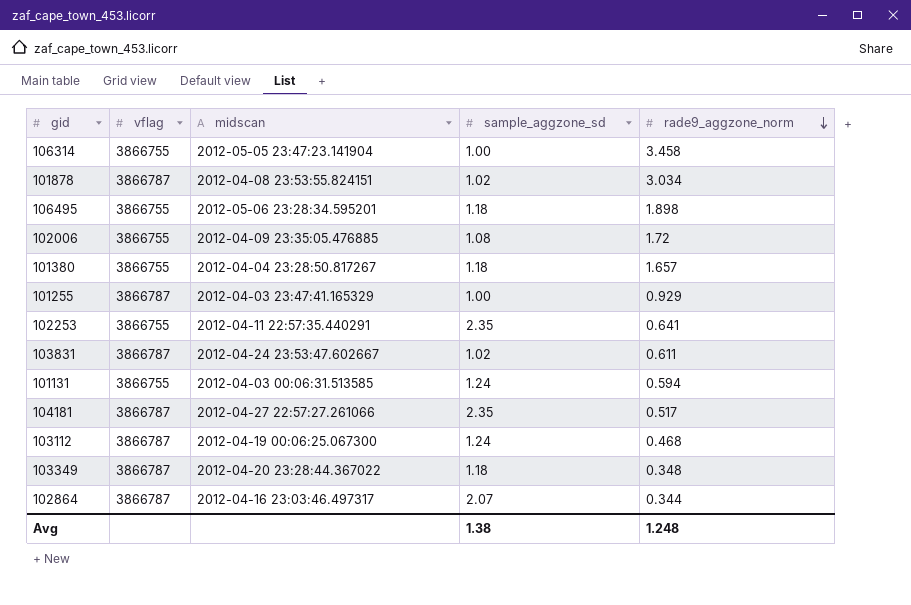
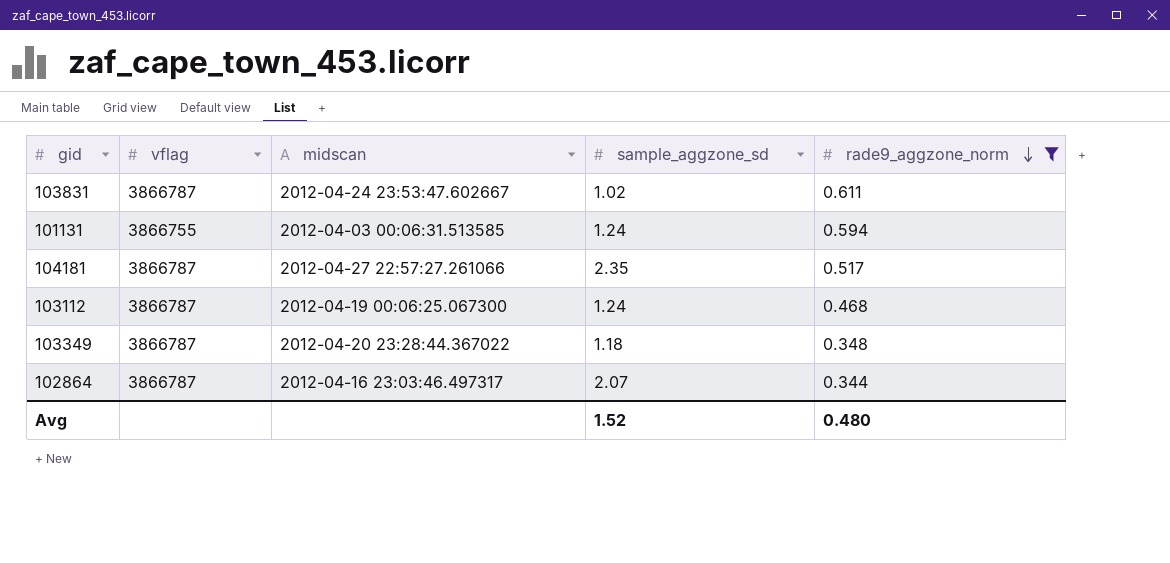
filter: none -> rade9_aggzone_norm <= 0.611
Avg | sample_aggzone_sd: 1.38 -> 1.52
Avg | rade9_aggzone_norm: 1.248 -> 0.480

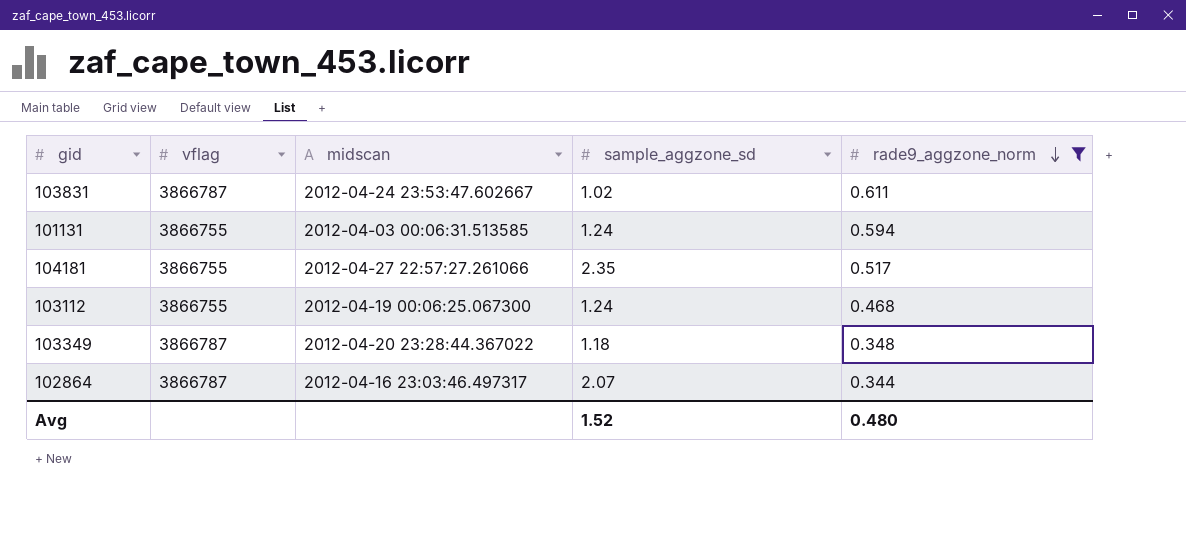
104181 | vflag: 3866787 -> 3866755
103112 | vflag: 3866787 -> 3866755

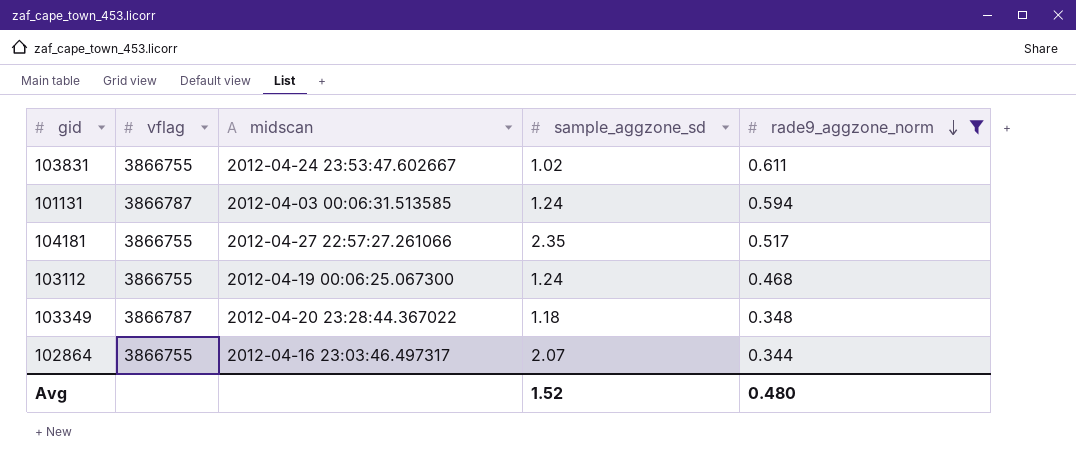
103831 | vflag: 3866787 -> 3866755
101131 | vflag: 3866755 -> 3866787
102864 | vflag: 3866787 -> 3866755

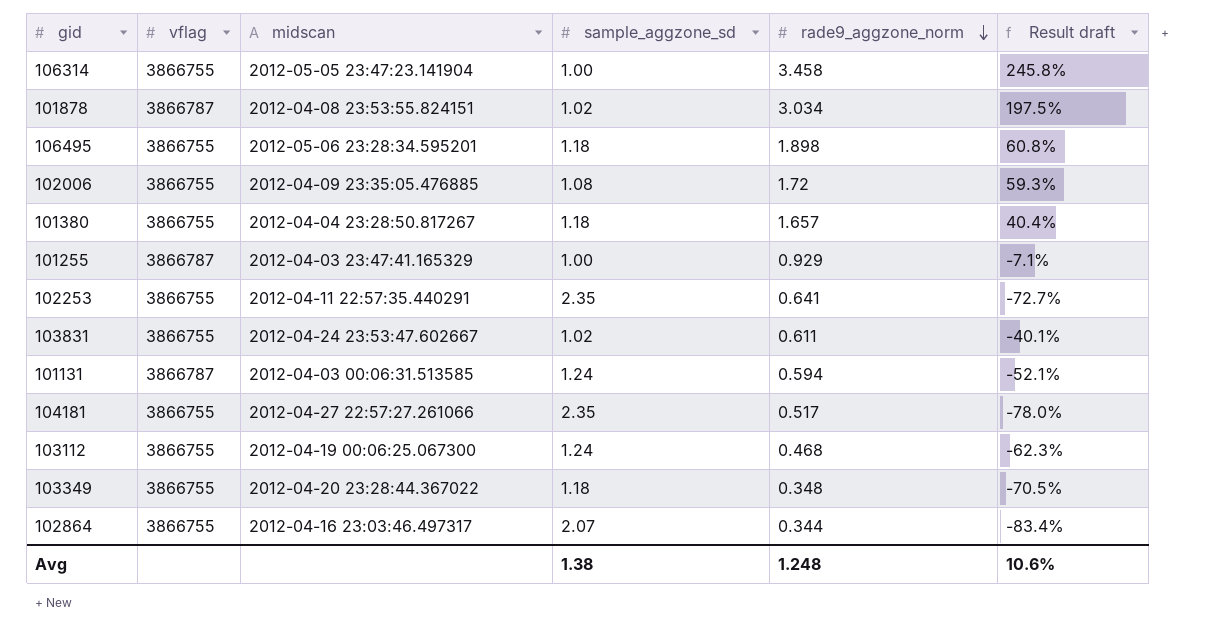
filter: rade9_aggzone_norm <= 0.611 -> none
column Result draft | formula: none -> ([rade9_aggzone_norm] - [sample_aggzone_sd]) / [sample_aggzone_sd]
103349 | vflag: 3866787 -> 3866755
Avg | sample_aggzone_sd: 1.52 -> 1.38
Avg | rade9_aggzone_norm: 0.480 -> 1.248

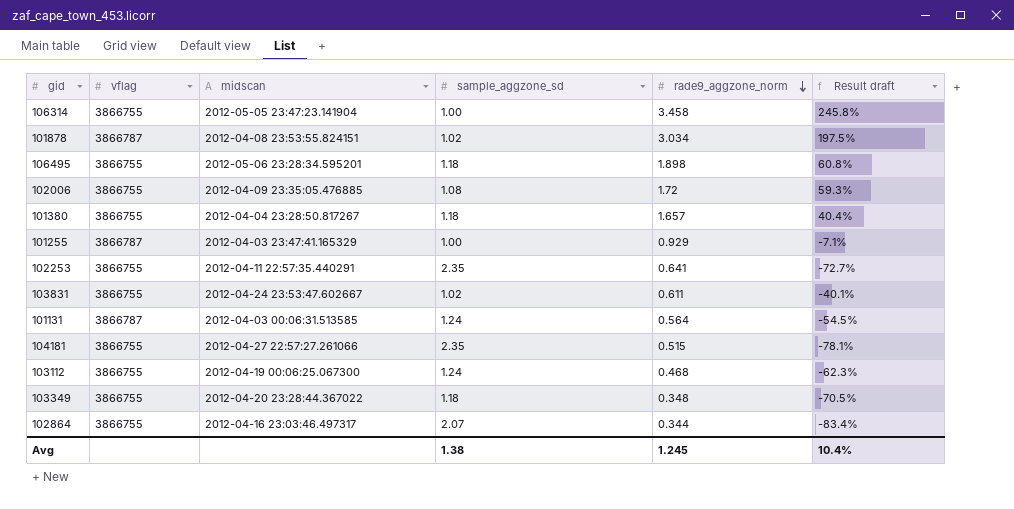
101131 | rade9_aggzone_norm: 0.594 -> 0.564
101131 | Result draft: -52.1% -> -54.5%
104181 | rade9_aggzone_norm: 0.517 -> 0.515
104181 | Result draft: -78.0% -> -78.1%
Avg | rade9_aggzone_norm: 1.248 -> 1.245
Avg | Result draft: 10.6% -> 10.4%

